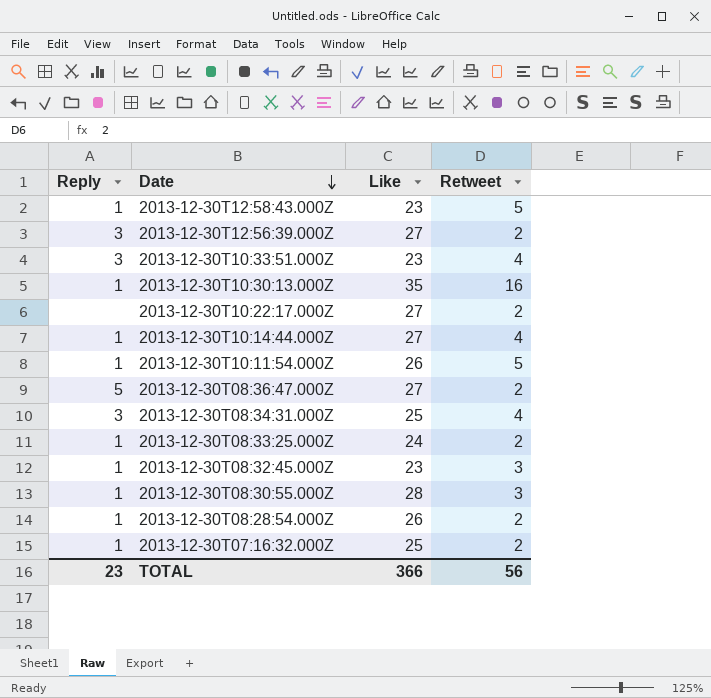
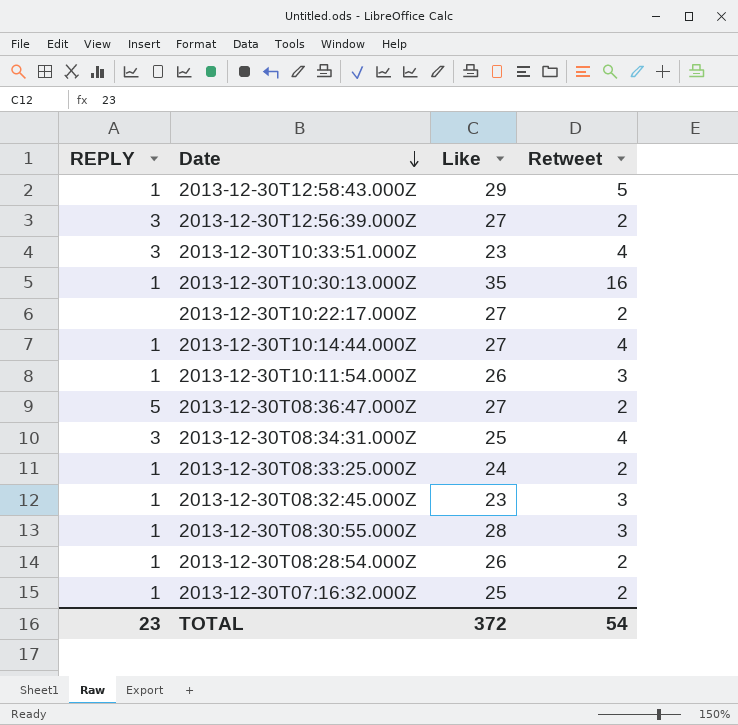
column name: Reply -> REPLY
2013-12-30T12:58:43.000Z | Like: 23 -> 29
2013-12-30T10:11:54.000Z | Retweet: 5 -> 3
TOTAL | Like: 366 -> 372
TOTAL | Retweet: 56 -> 54

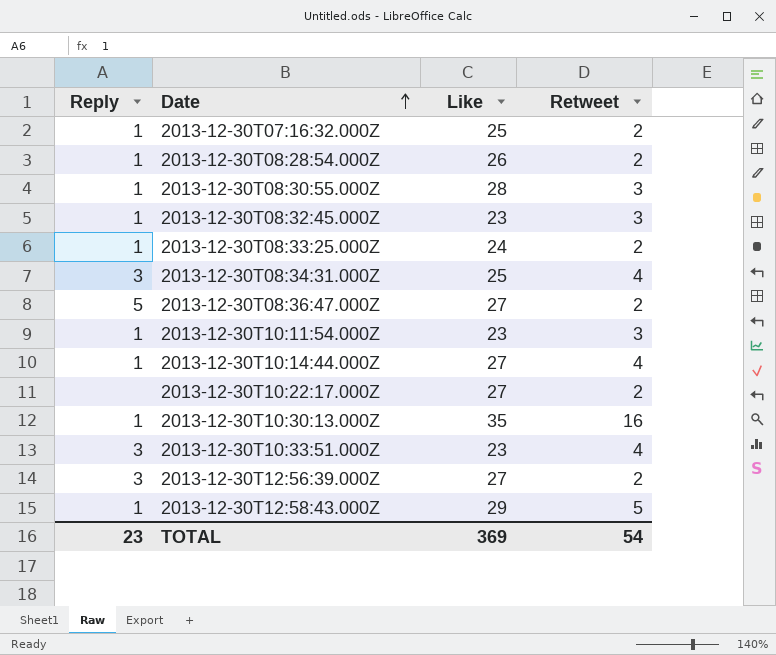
row order: Date descending -> Date ascending
column name: REPLY -> Reply
2013-12-30T10:11:54.000Z | Like: 26 -> 23
TOTAL | Like: 372 -> 369

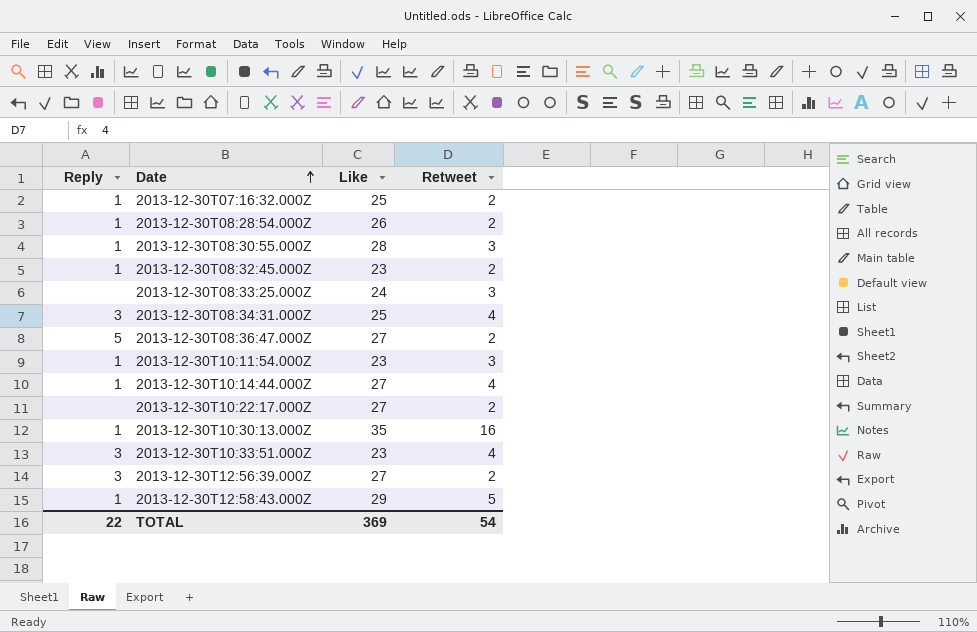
2013-12-30T08:32:45.000Z | Retweet: 3 -> 2
2013-12-30T08:33:25.000Z | Reply: 1 -> none
2013-12-30T08:33:25.000Z | Retweet: 2 -> 3
TOTAL | Reply: 23 -> 22

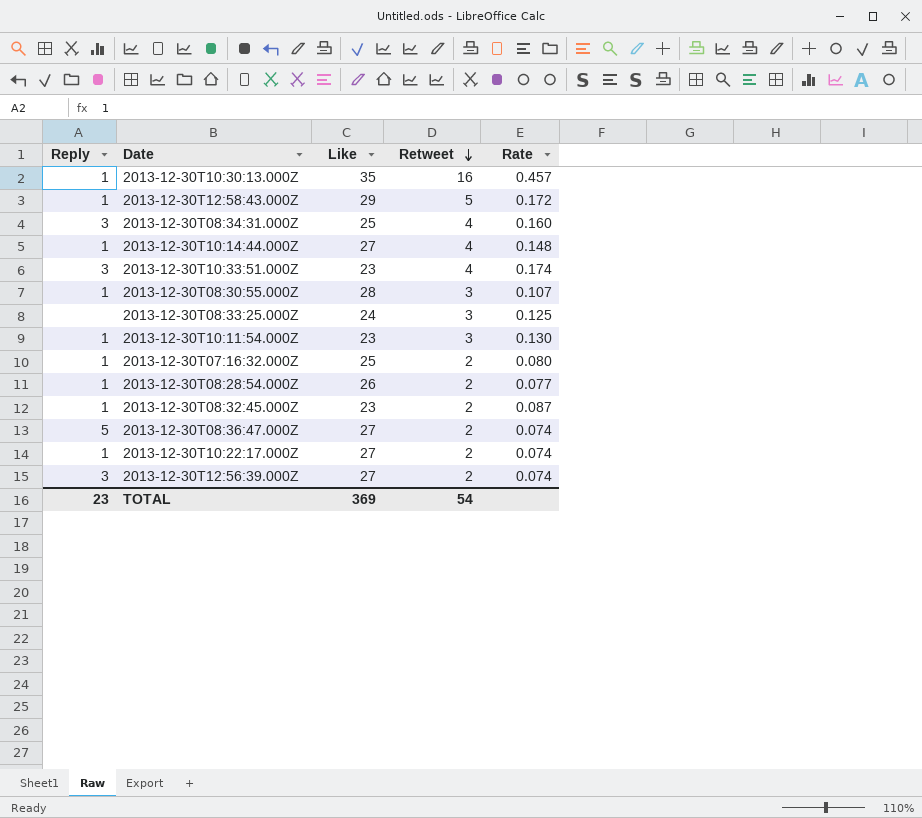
row order: Date ascending -> Retweet descending
column Rate | formula: none -> [Retweet] / [Like]
2013-12-30T10:22:17.000Z | Reply: none -> 1
TOTAL | Reply: 22 -> 23

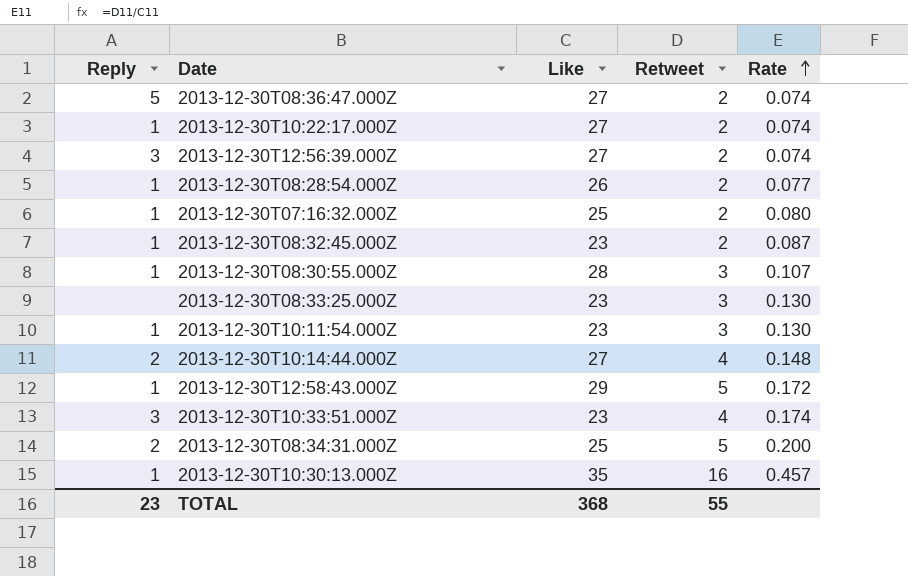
row order: Retweet descending -> Rate ascending
2013-12-30T08:33:25.000Z | Like: 24 -> 23
2013-12-30T08:33:25.000Z | Rate: 0.125 -> 0.130
2013-12-30T10:14:44.000Z | Reply: 1 -> 2
2013-12-30T08:34:31.000Z | Reply: 3 -> 2
2013-12-30T08:34:31.000Z | Retweet: 4 -> 5
2013-12-30T08:34:31.000Z | Rate: 0.160 -> 0.200
TOTAL | Like: 369 -> 368
TOTAL | Retweet: 54 -> 55

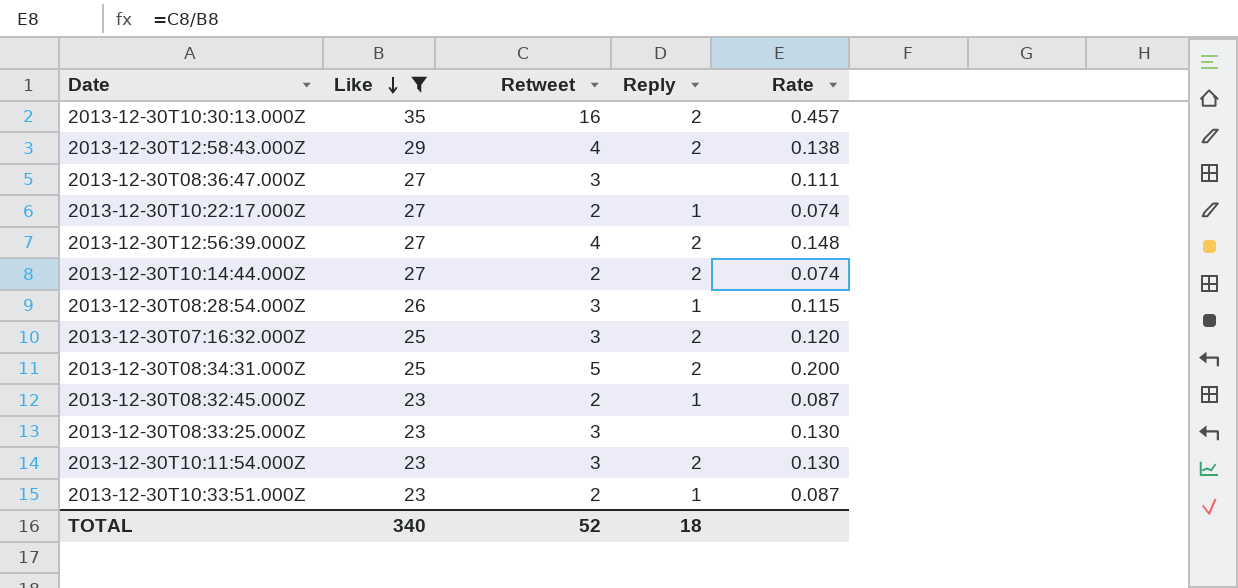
filter: none -> Like != 28
row order: Rate ascending -> Like descending
column Reply | position: 1 -> 4
2013-12-30T10:30:13.000Z | Reply: 1 -> 2
2013-12-30T12:58:43.000Z | Retweet: 5 -> 4
2013-12-30T12:58:43.000Z | Reply: 1 -> 2
2013-12-30T12:58:43.000Z | Rate: 0.172 -> 0.138
2013-12-30T08:36:47.000Z | Retweet: 2 -> 3
2013-12-30T08:36:47.000Z | Reply: 5 -> none
2013-12-30T08:36:47.000Z | Rate: 0.074 -> 0.111
2013-12-30T12:56:39.000Z | Retweet: 2 -> 4
2013-12-30T12:56:39.000Z | Reply: 3 -> 2
2013-12-30T12:56:39.000Z | Rate: 0.074 -> 0.148
2013-12-30T10:14:44.000Z | Retweet: 4 -> 2
2013-12-30T10:14:44.000Z | Rate: 0.148 -> 0.074
2013-12-30T08:28:54.000Z | Retweet: 2 -> 3
2013-12-30T08:28:54.000Z | Rate: 0.077 -> 0.115
2013-12-30T07:16:32.000Z | Retweet: 2 -> 3
2013-12-30T07:16:32.000Z | Reply: 1 -> 2
2013-12-30T07:16:32.000Z | Rate: 0.080 -> 0.120
2013-12-30T10:11:54.000Z | Reply: 1 -> 2
2013-12-30T10:33:51.000Z | Retweet: 4 -> 2
2013-12-30T10:33:51.000Z | Reply: 3 -> 1
2013-12-30T10:33:51.000Z | Rate: 0.174 -> 0.087
TOTAL | Like: 368 -> 340
TOTAL | Retweet: 55 -> 52
TOTAL | Reply: 23 -> 18

